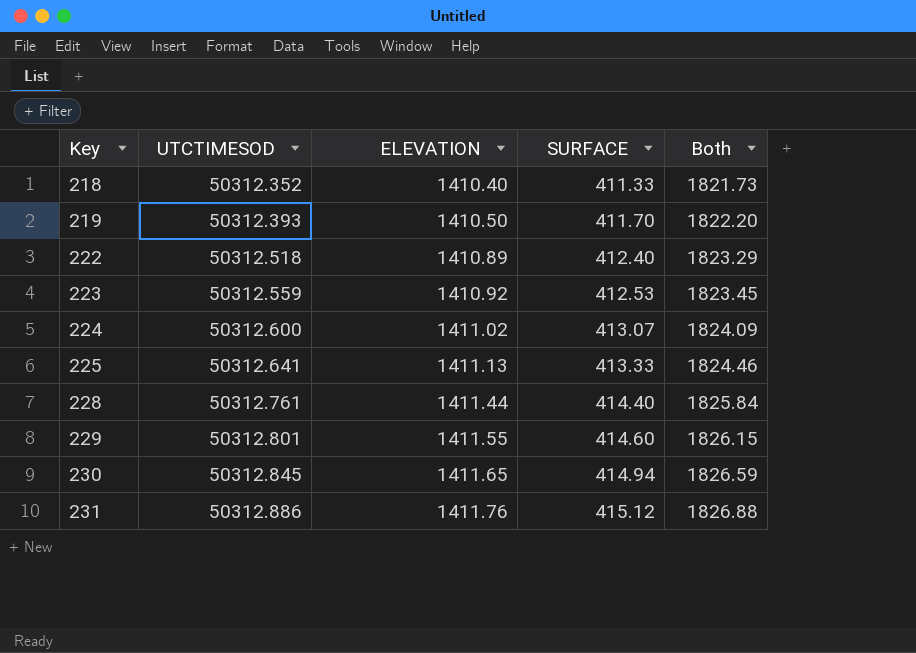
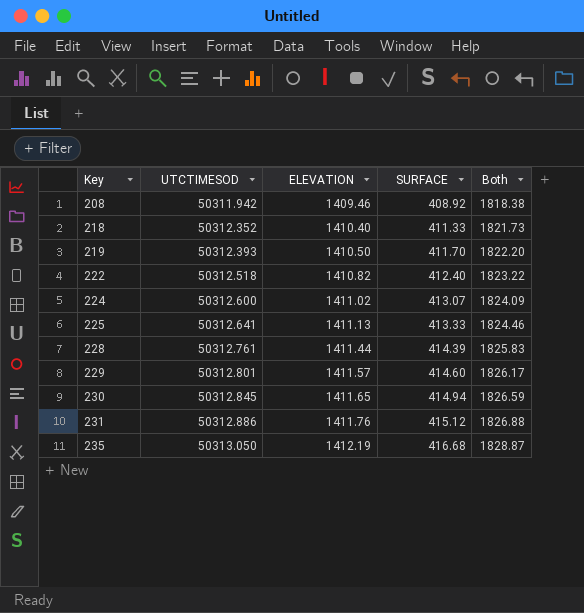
row 223: 50312.559 | 1410.92 | 412.53 | 1823.45 -> none
row 208: none -> 50311.942 | 1409.46 | 408.92 | 1818.38
222 | ELEVATION: 1410.89 -> 1410.82
222 | Both: 1823.29 -> 1823.22
228 | SURFACE: 414.40 -> 414.39
228 | Both: 1825.84 -> 1825.83
229 | ELEVATION: 1411.55 -> 1411.57
229 | Both: 1826.15 -> 1826.17
row 235: none -> 50313.050 | 1412.19 | 416.68 | 1828.87

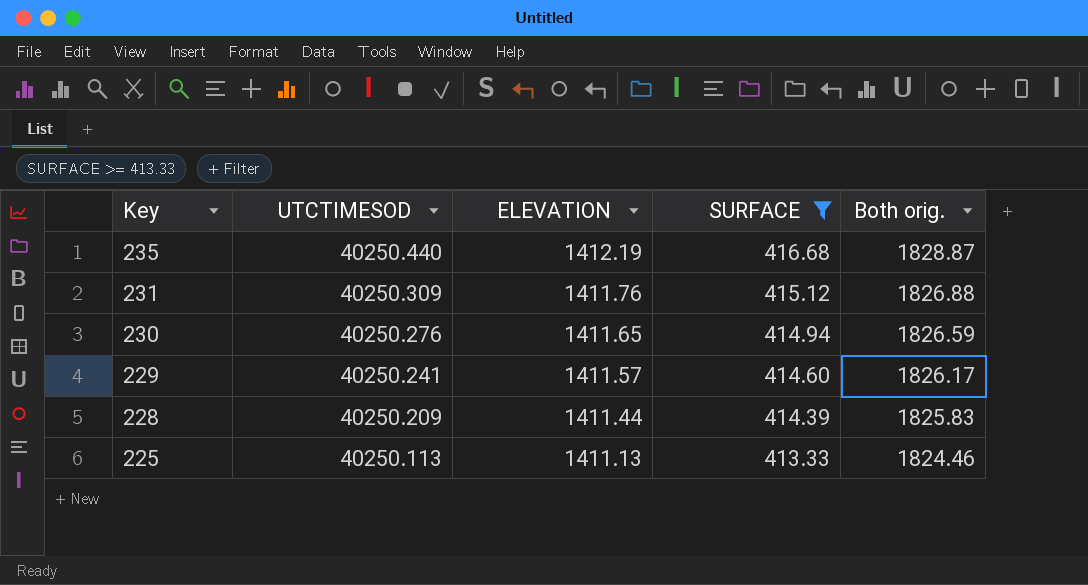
filter: none -> SURFACE >= 413.33
row order: Key ascending -> Key descending
column name: Both -> Both orig.
235 | UTCTIMESOD: 50313.050 -> 40250.440
231 | UTCTIMESOD: 50312.886 -> 40250.309
230 | UTCTIMESOD: 50312.845 -> 40250.276
229 | UTCTIMESOD: 50312.801 -> 40250.241
228 | UTCTIMESOD: 50312.761 -> 40250.209
225 | UTCTIMESOD: 50312.641 -> 40250.113

